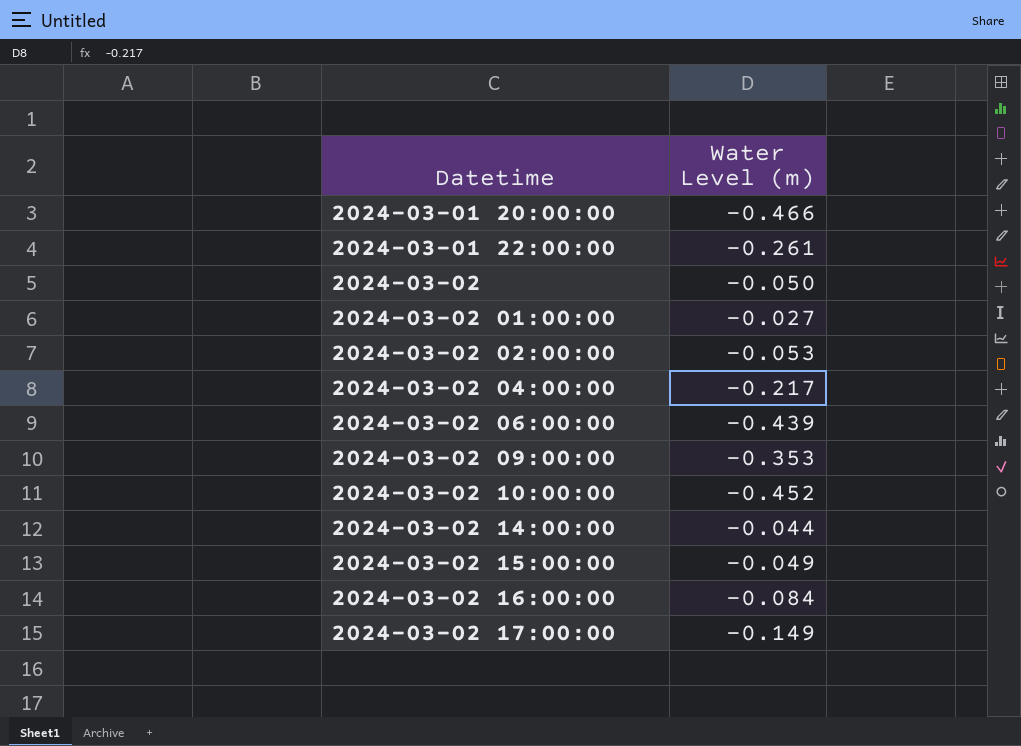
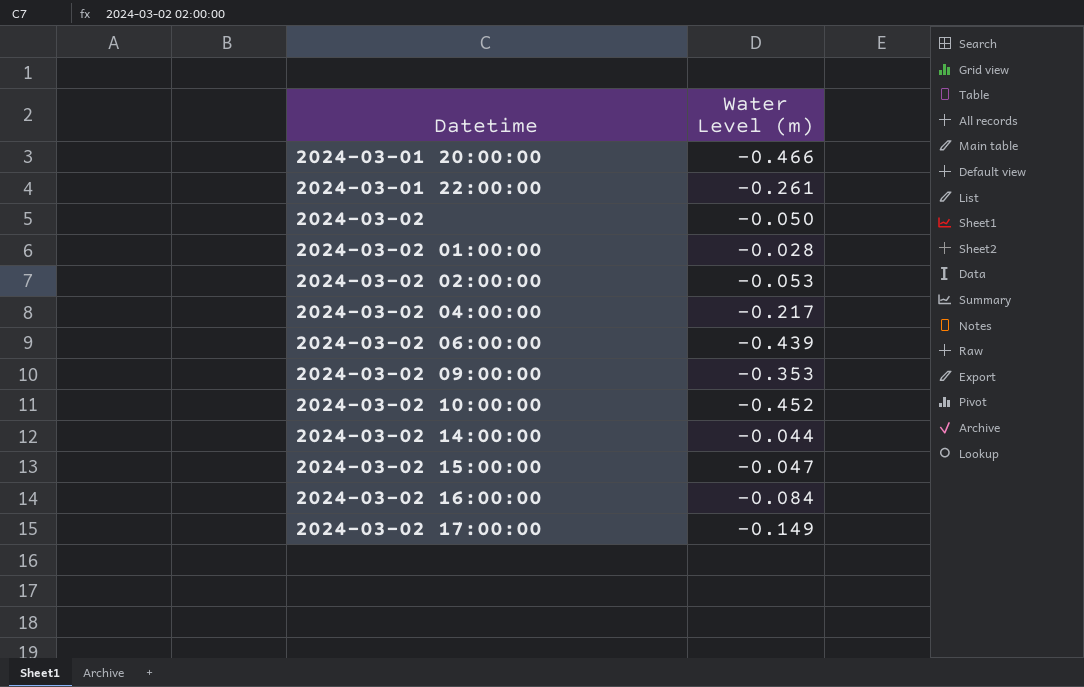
2024-03-02 01:00:00 | Water Level (m): -0.027 -> -0.028
2024-03-02 15:00:00 | Water Level (m): -0.049 -> -0.047

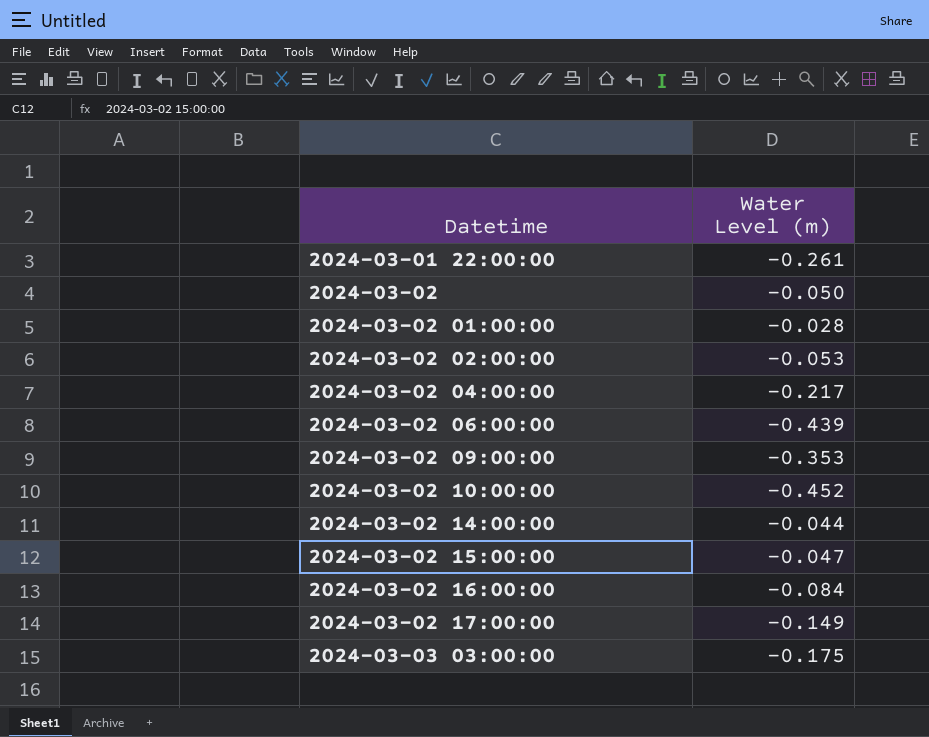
row 2024-03-01 20:00:00: -0.466 -> none
row 2024-03-03 03:00:00: none -> -0.175

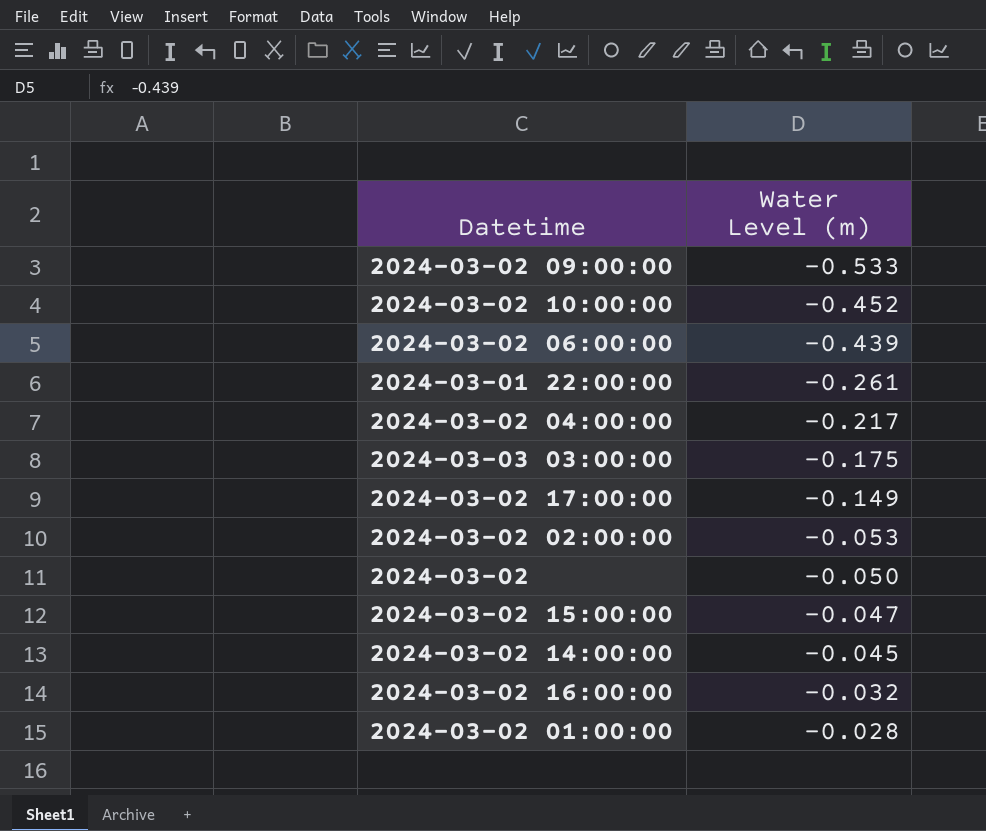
row order: Datetime ascending -> Water Level (m) ascending
2024-03-02 09:00:00 | Water Level (m): -0.353 -> -0.533
2024-03-02 14:00:00 | Water Level (m): -0.044 -> -0.045
2024-03-02 16:00:00 | Water Level (m): -0.084 -> -0.032

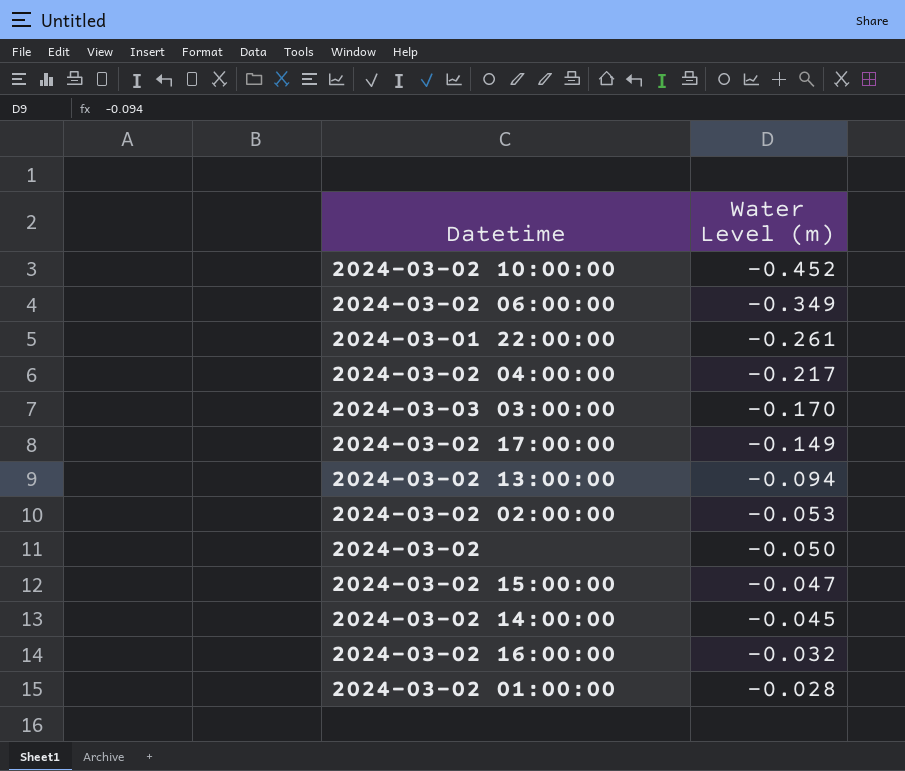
row 2024-03-02 09:00:00: -0.533 -> none
2024-03-02 06:00:00 | Water Level (m): -0.439 -> -0.349
2024-03-03 03:00:00 | Water Level (m): -0.175 -> -0.170
row 2024-03-02 13:00:00: none -> -0.094

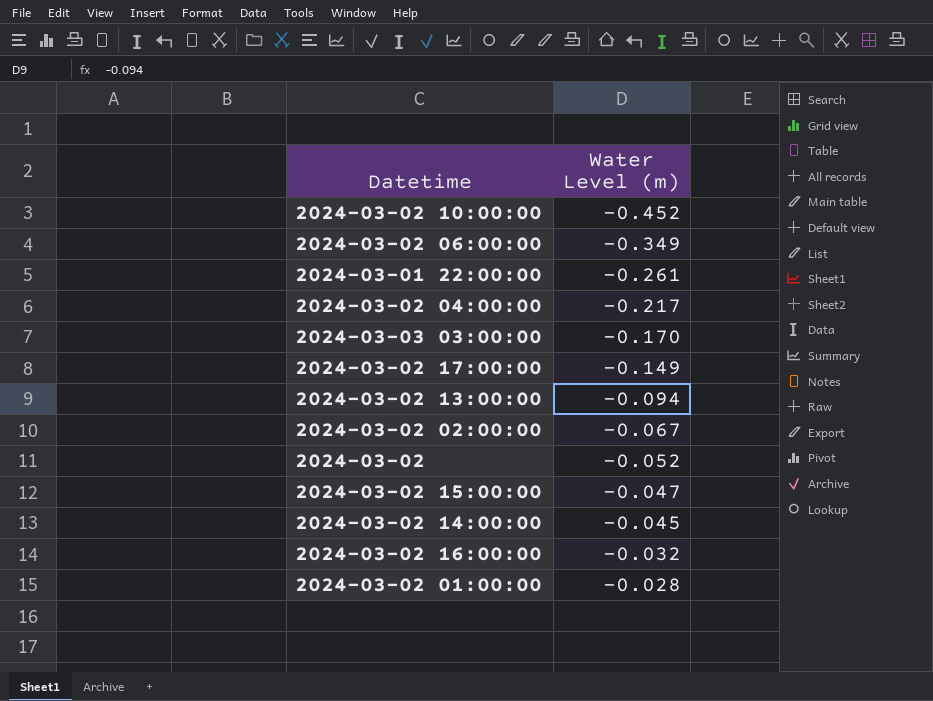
2024-03-02 02:00:00 | Water Level (m): -0.053 -> -0.067
2024-03-02 | Water Level (m): -0.050 -> -0.052

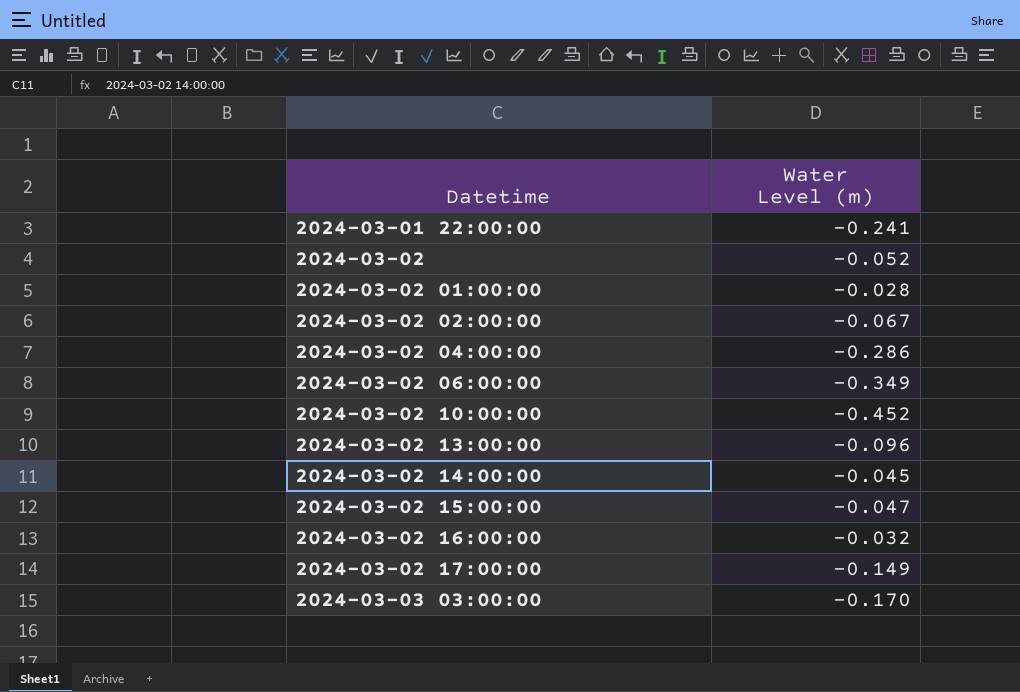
row order: Water Level (m) ascending -> Datetime ascending
2024-03-01 22:00:00 | Water Level (m): -0.261 -> -0.241
2024-03-02 04:00:00 | Water Level (m): -0.217 -> -0.286
2024-03-02 13:00:00 | Water Level (m): -0.094 -> -0.096

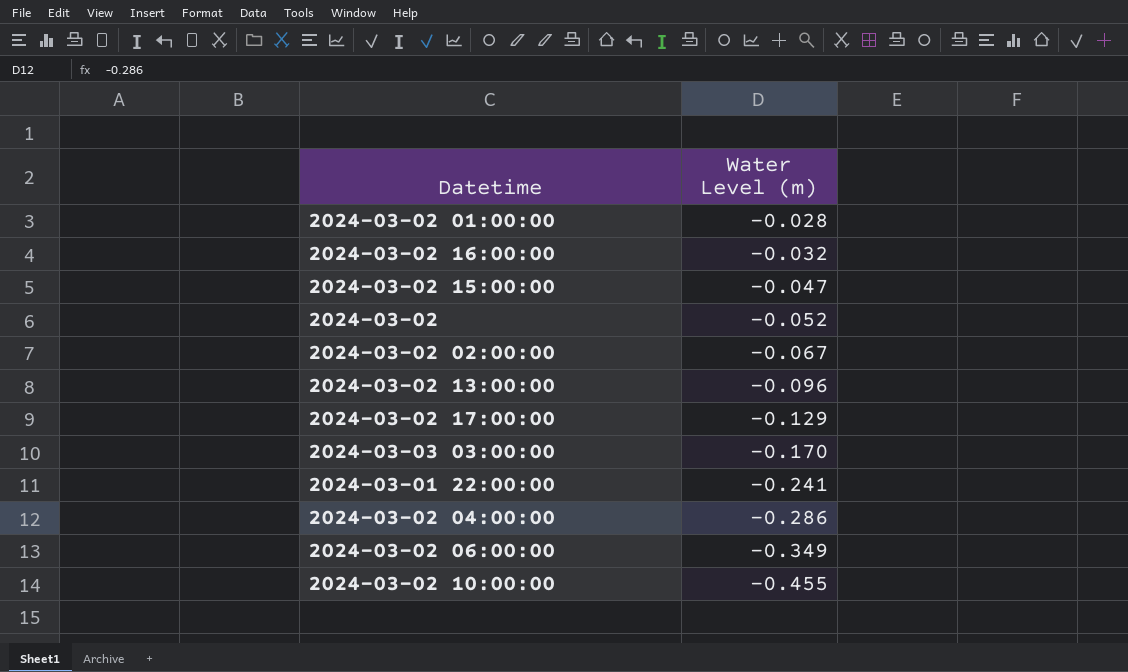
row order: Datetime ascending -> Water Level (m) descending
row 2024-03-02 14:00:00: -0.045 -> none
2024-03-02 17:00:00 | Water Level (m): -0.149 -> -0.129
2024-03-02 10:00:00 | Water Level (m): -0.452 -> -0.455

